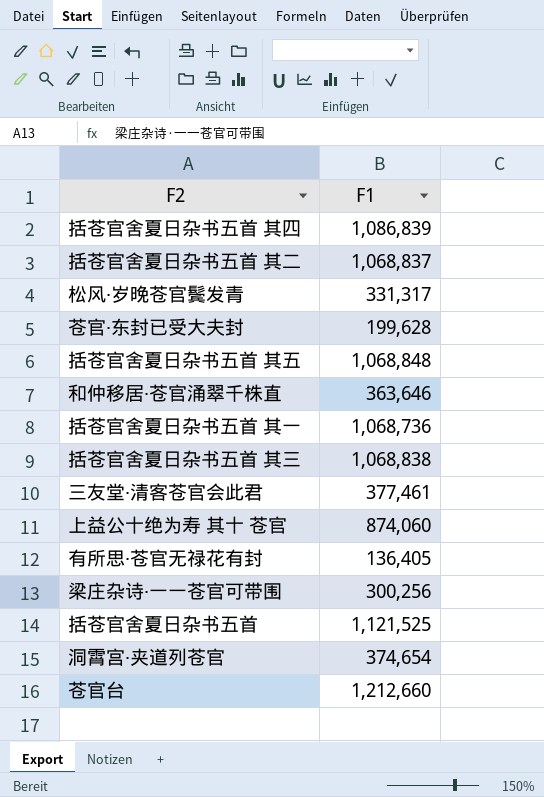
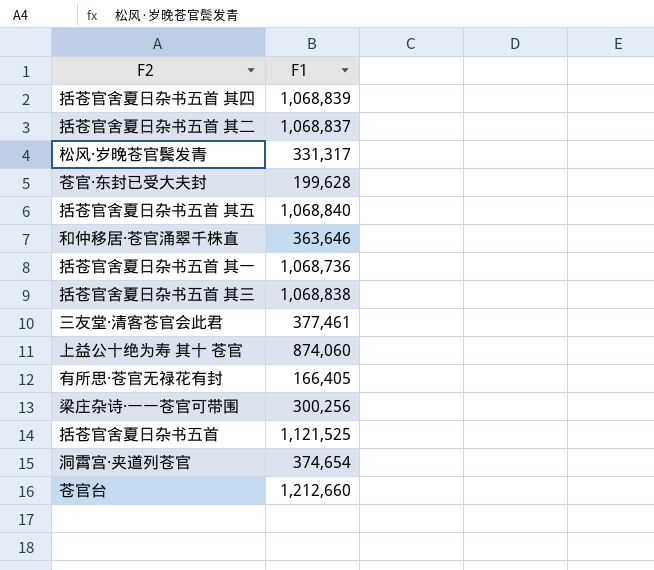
括苍官舍夏日杂书五首 其四 | F1: 1,086,839 -> 1,068,839
括苍官舍夏日杂书五首 其五 | F1: 1,068,848 -> 1,068,840
有所思·苍官无禄花有封 | F1: 136,405 -> 166,405

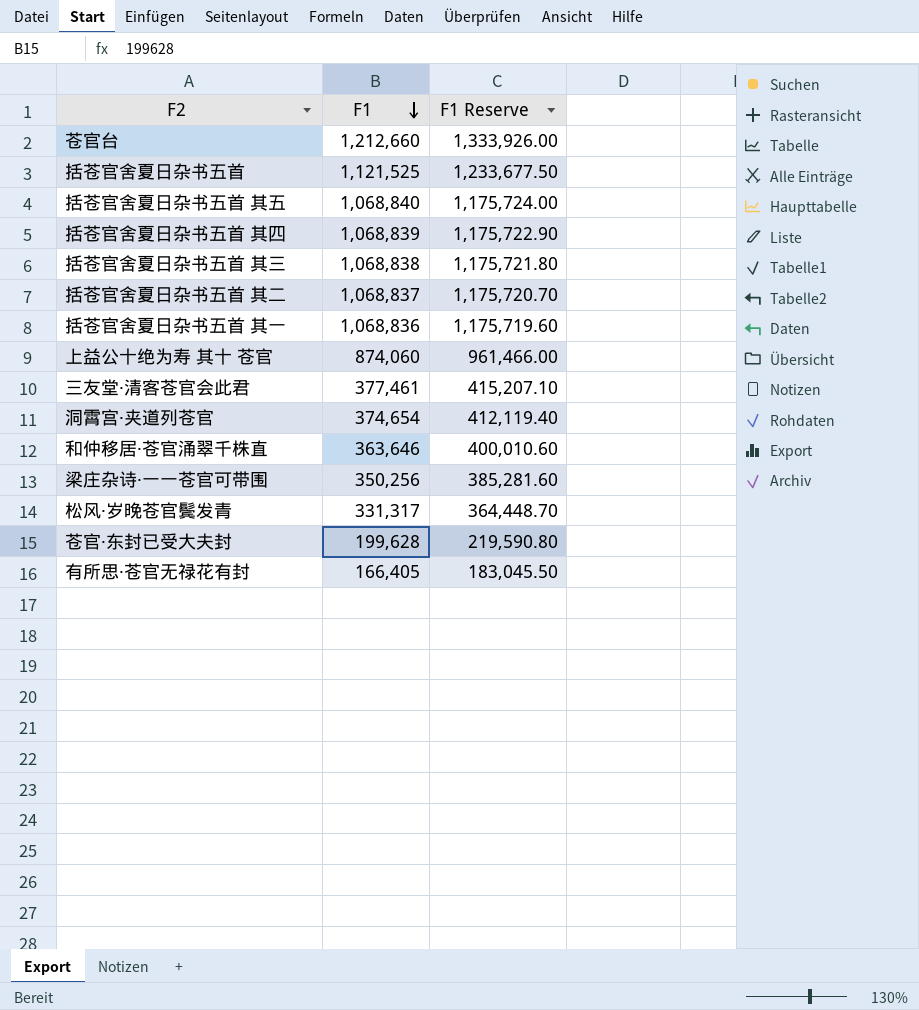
row order: none -> F1 descending
column F1 Reserve | formula: none -> [F1] * 1.1
括苍官舍夏日杂书五首 其一 | F1: 1,068,736 -> 1,068,836
梁庄杂诗·一一苍官可带围 | F1: 300,256 -> 350,256

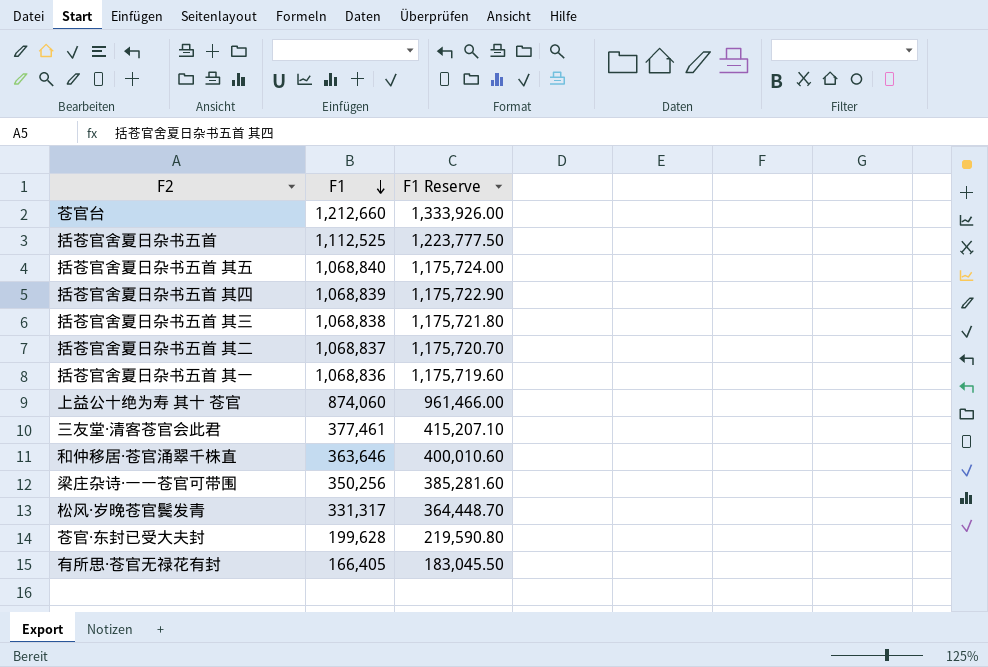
row 洞霄宫·夹道列苍官: 374,654 | 412,119.40 -> none
括苍官舍夏日杂书五首 | F1: 1,121,525 -> 1,112,525
括苍官舍夏日杂书五首 | F1 Reserve: 1,233,677.50 -> 1,223,777.50

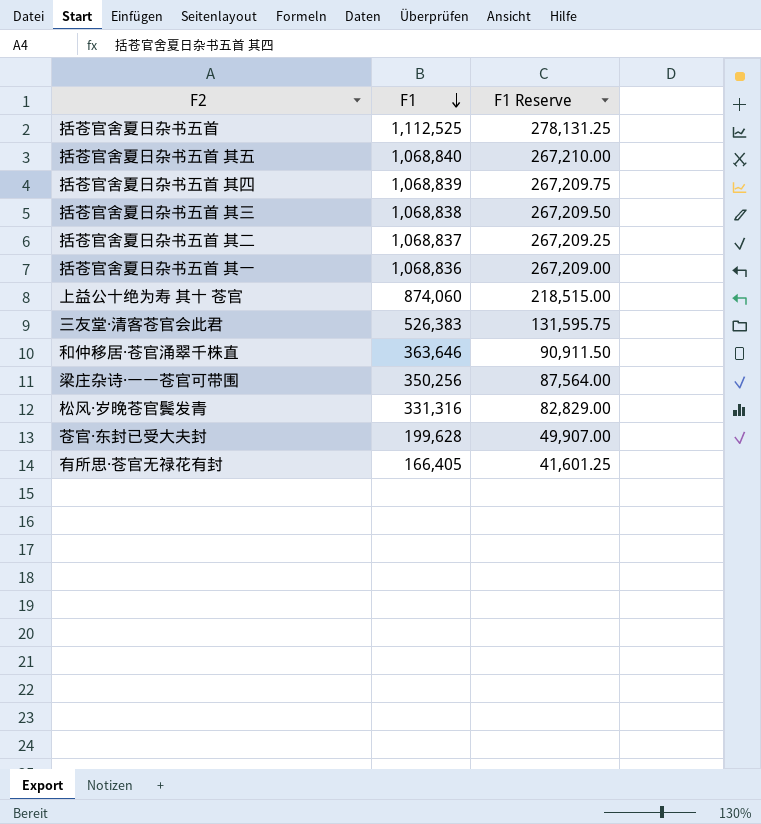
column F1 Reserve | formula: [F1] * 1.1 -> [F1] * 0.25
row 苍官台: 1,212,660 | 1,333,926.00 -> none
三友堂·清客苍官会此君 | F1: 377,461 -> 526,383
松风·岁晚苍官鬓发青 | F1: 331,317 -> 331,316

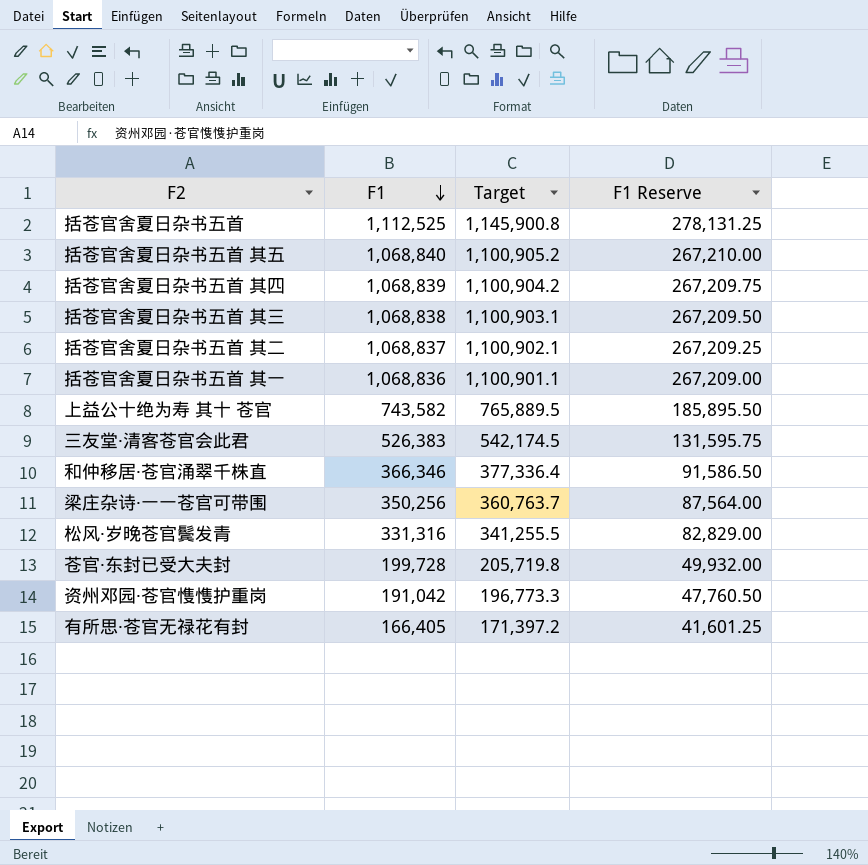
column Target | formula: none -> [F1] * 1.03
上益公十绝为寿 其十 苍官 | F1: 874,060 -> 743,582
上益公十绝为寿 其十 苍官 | F1 Reserve: 218,515.00 -> 185,895.50
和仲移居·苍官涌翠千株直 | F1: 363,646 -> 366,346
和仲移居·苍官涌翠千株直 | F1 Reserve: 90,911.50 -> 91,586.50
苍官·东封已受大夫封 | F1: 199,628 -> 199,728
苍官·东封已受大夫封 | F1 Reserve: 49,907.00 -> 49,932.00
row 资州邓园·苍官愯愯护重岗: none -> 191,042 | 196,773.3 | 47,760.50

